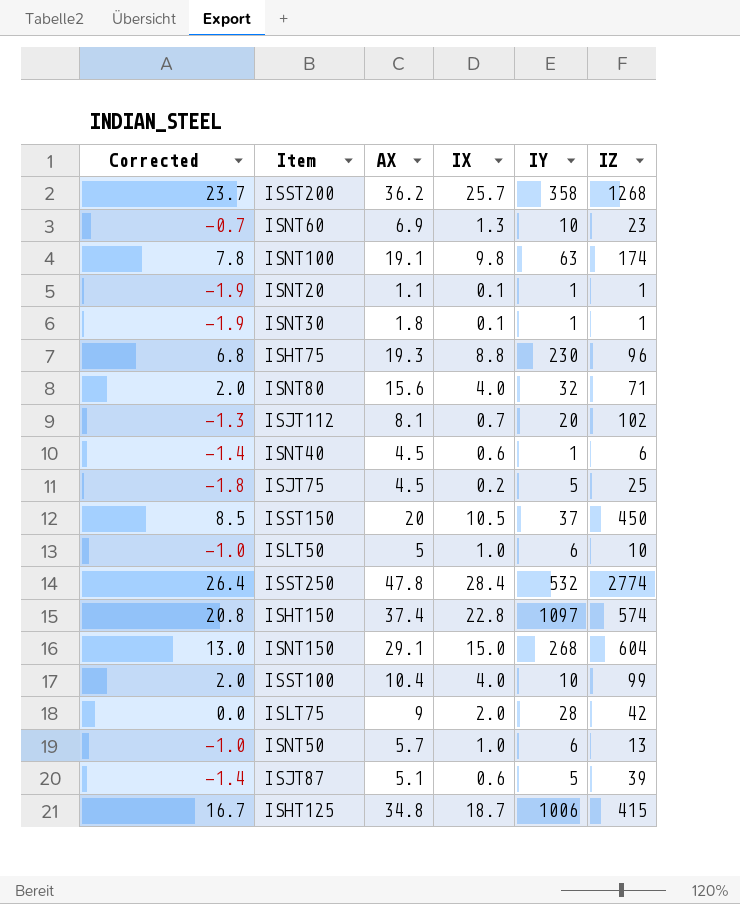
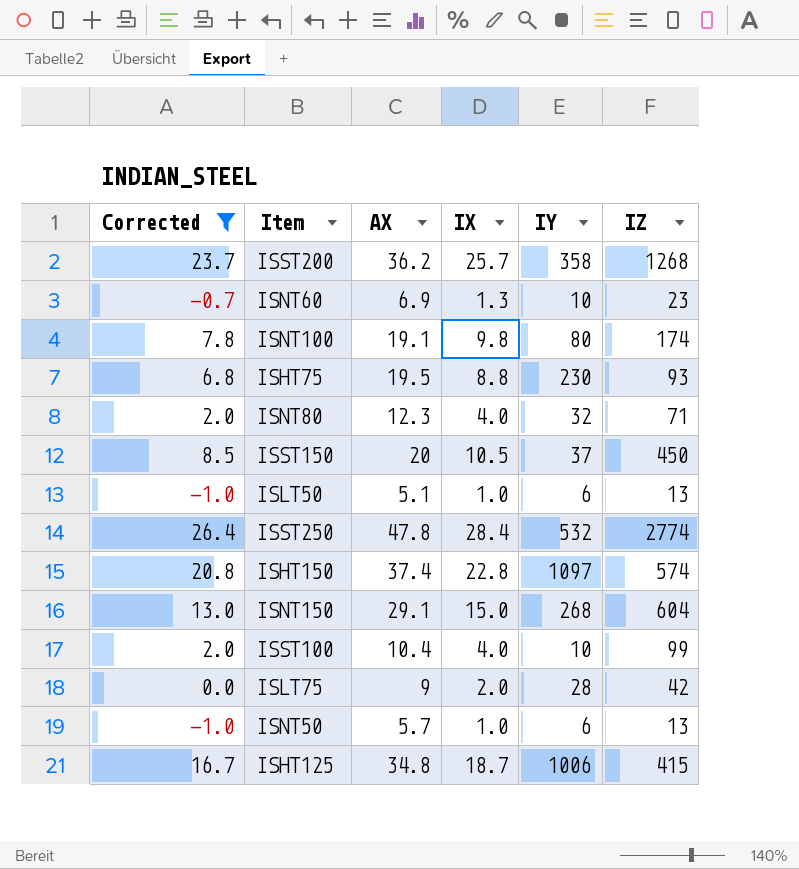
filter: none -> Corrected >= -1.0
ISNT100 | IY: 63 -> 80
ISHT75 | AX: 19.3 -> 19.5
ISHT75 | IZ: 96 -> 93
ISNT80 | AX: 15.6 -> 12.3
ISLT50 | AX: 5 -> 5.1
ISLT50 | IZ: 10 -> 13

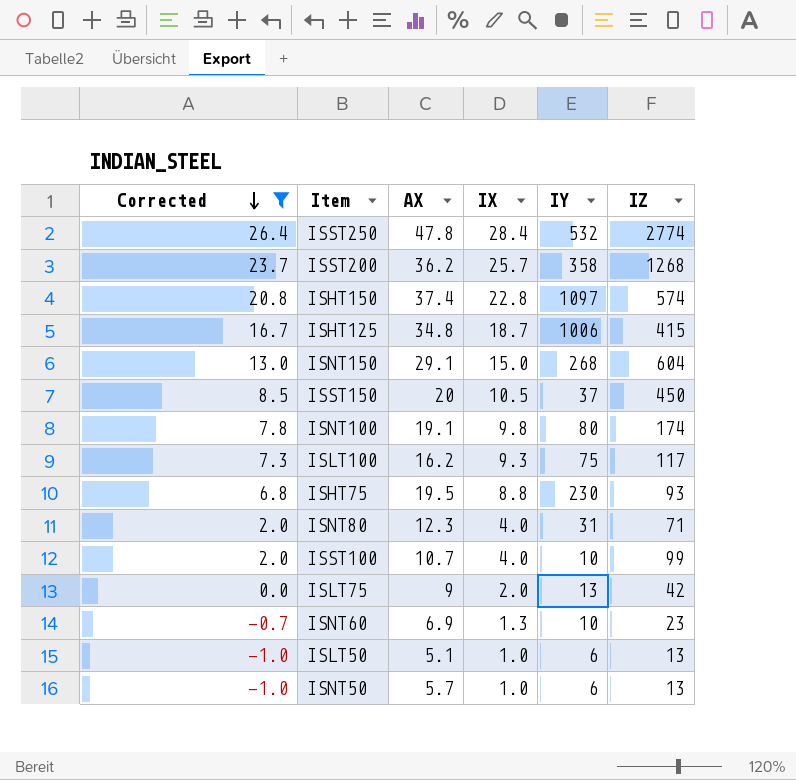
row order: none -> Corrected descending
row ISLT100: none -> 7.3 | 16.2 | 9.3 | 75 | 117
ISNT80 | IY: 32 -> 31
ISST100 | AX: 10.4 -> 10.7
ISLT75 | IY: 28 -> 13

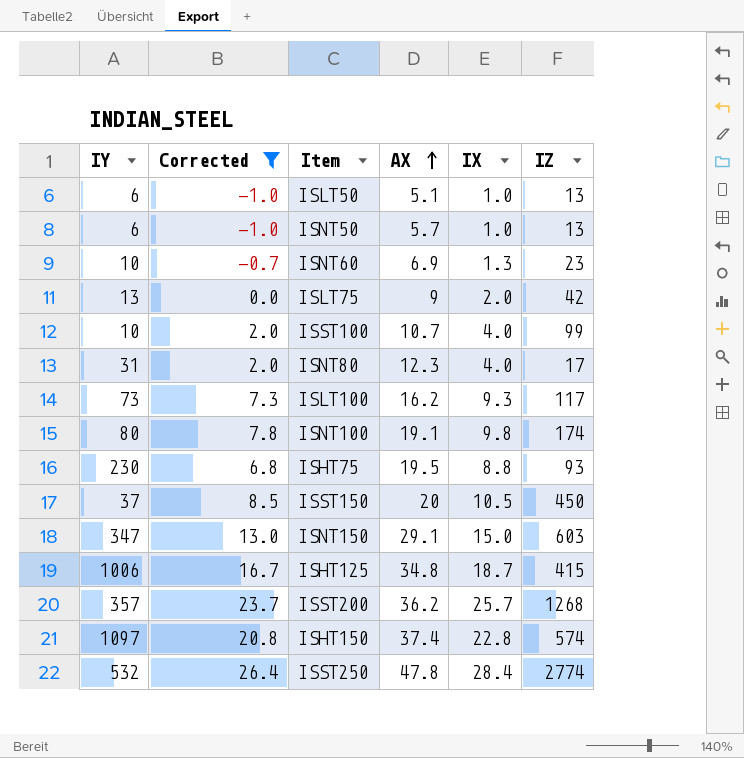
row order: Corrected descending -> AX ascending
column IY | position: 5 -> 1
ISNT80 | IZ: 71 -> 17
ISLT100 | IY: 75 -> 73
ISNT150 | IY: 268 -> 347
ISNT150 | IZ: 604 -> 603
ISST200 | IY: 358 -> 357

